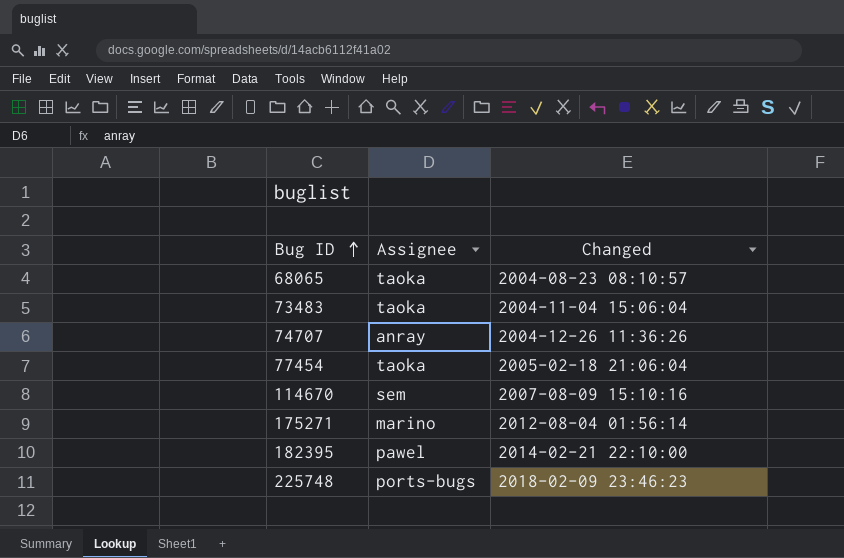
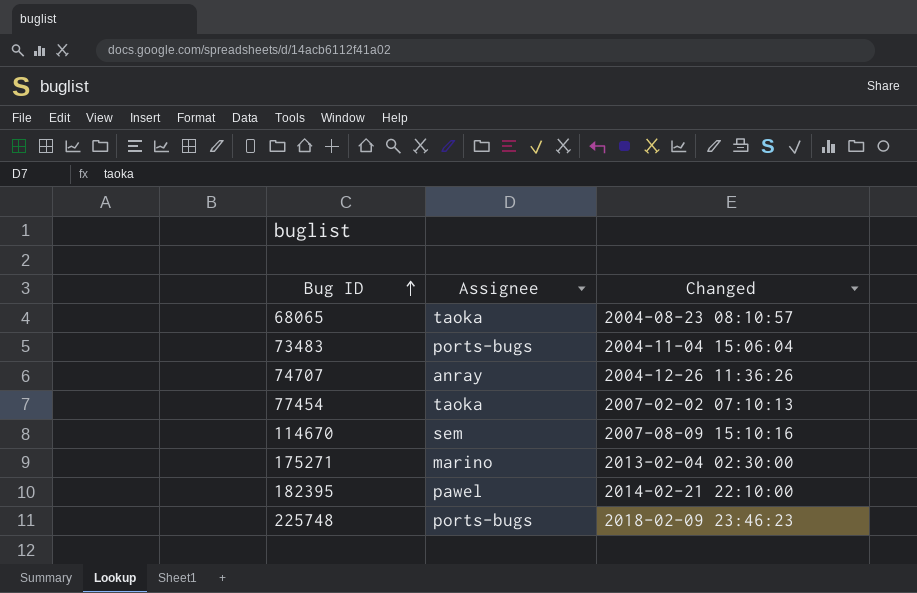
73483 | Assignee: taoka -> ports-bugs
77454 | Changed: 2005-02-18 21:06:04 -> 2007-02-02 07:10:13
175271 | Changed: 2012-08-04 01:56:14 -> 2013-02-04 02:30:00

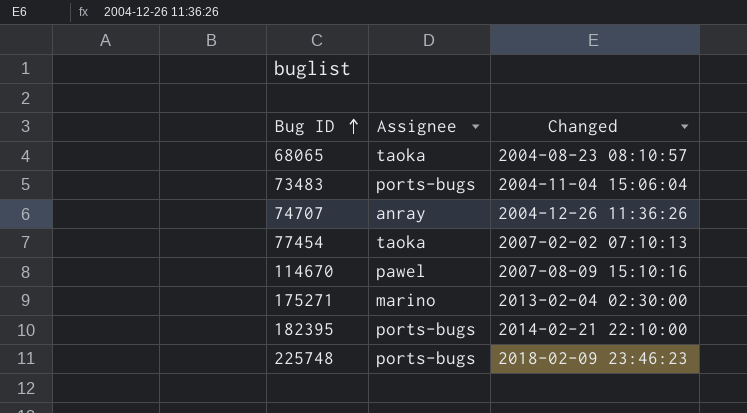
114670 | Assignee: sem -> pawel
182395 | Assignee: pawel -> ports-bugs

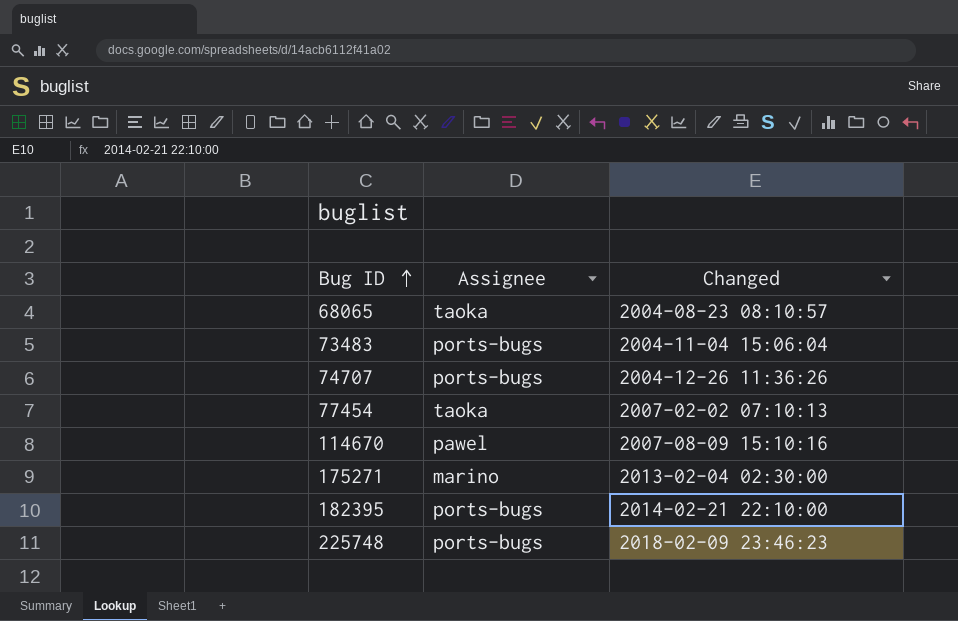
74707 | Assignee: anray -> ports-bugs

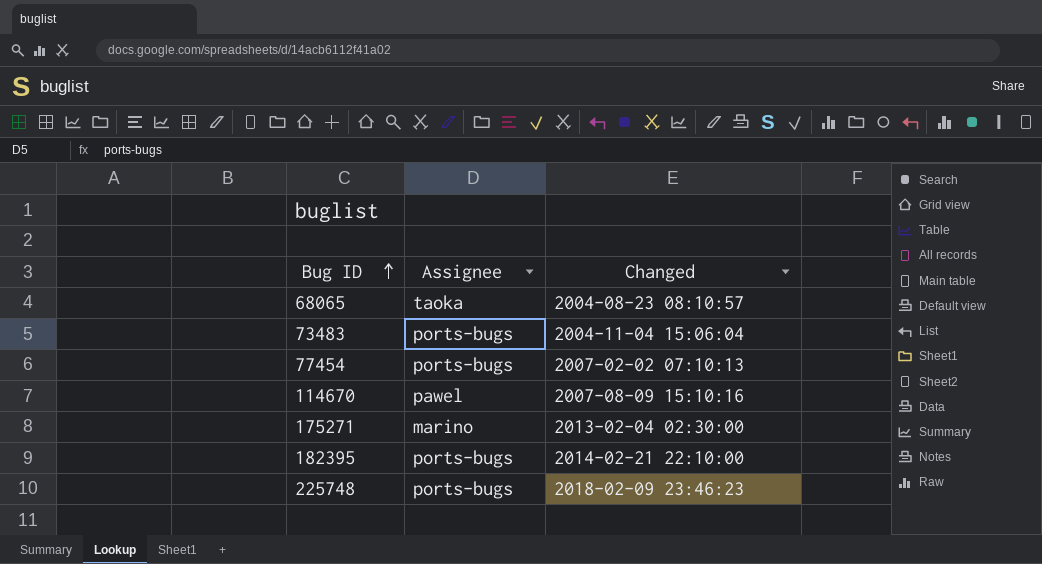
row 74707: ports-bugs | 2004-12-26 11:36:26 -> none
77454 | Assignee: taoka -> ports-bugs

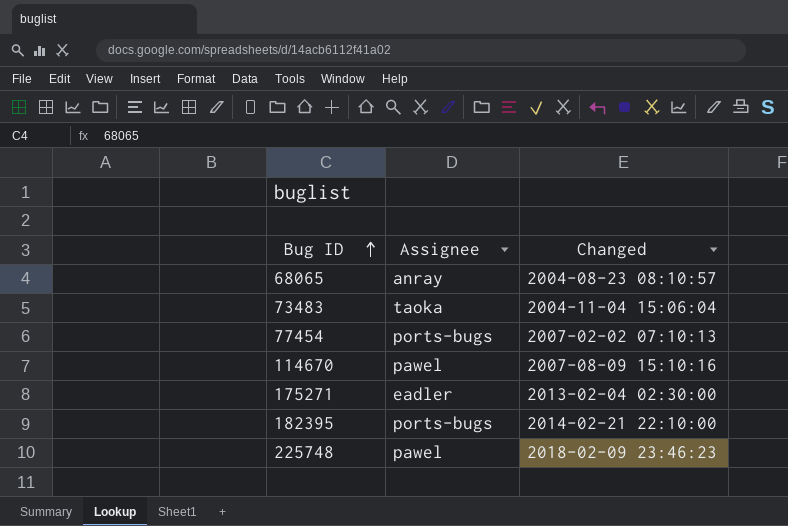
68065 | Assignee: taoka -> anray
73483 | Assignee: ports-bugs -> taoka
175271 | Assignee: marino -> eadler
225748 | Assignee: ports-bugs -> pawel

